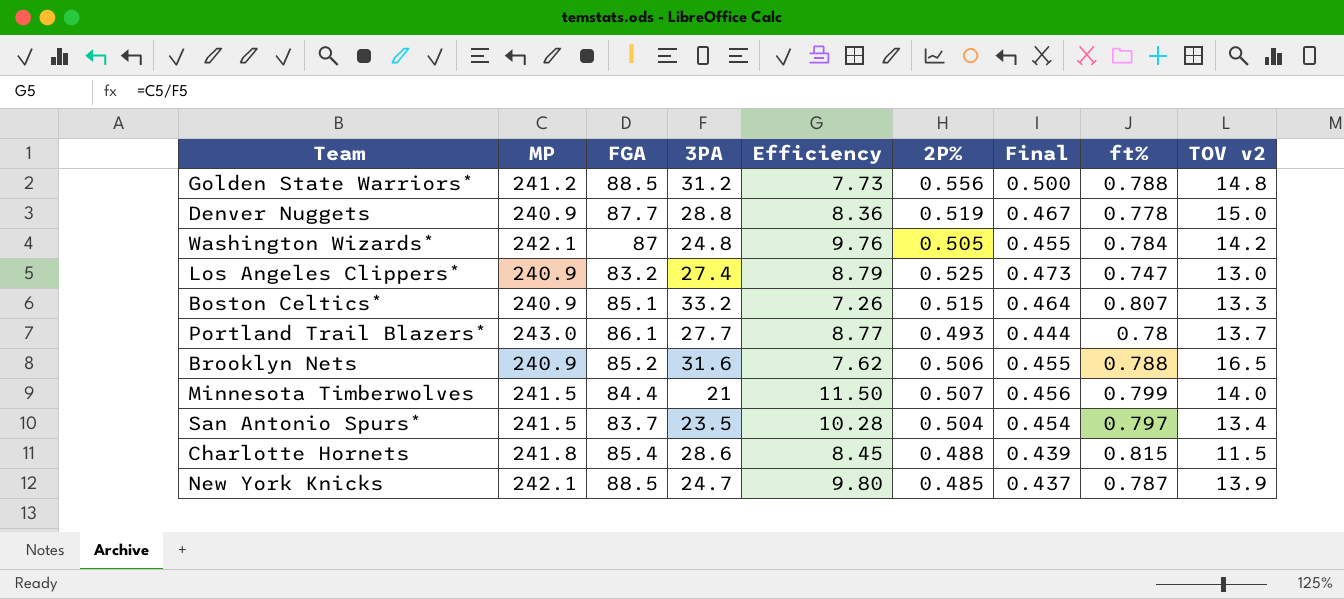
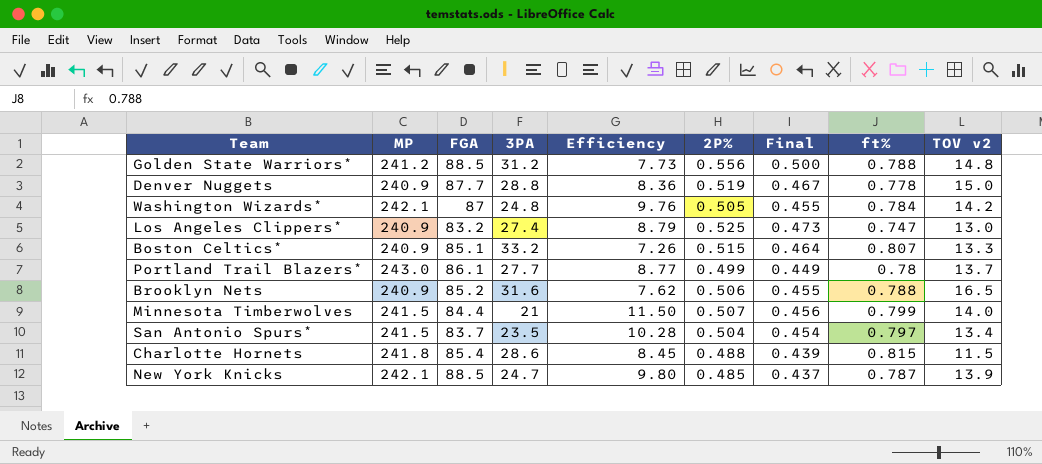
Portland Trail Blazers* | 2P%: 0.493 -> 0.499
Portland Trail Blazers* | Final: 0.444 -> 0.449

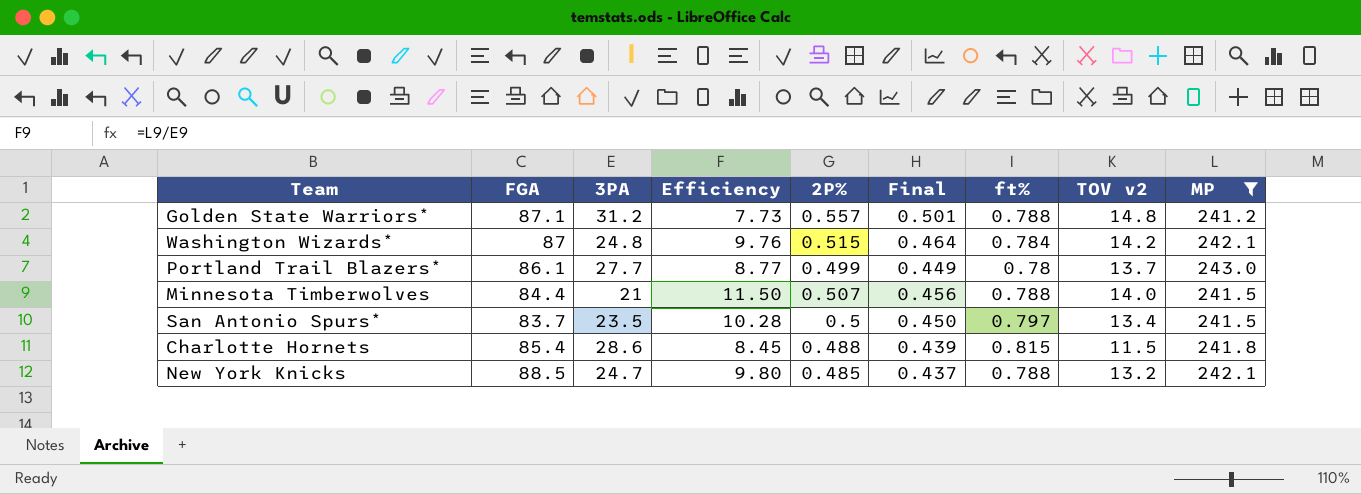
filter: none -> MP != 240.9
column MP | position: 2 -> 9
Golden State Warriors* | FGA: 88.5 -> 87.1
Golden State Warriors* | 2P%: 0.556 -> 0.557
Golden State Warriors* | Final: 0.500 -> 0.501
Washington Wizards* | 2P%: 0.505 -> 0.515
Washington Wizards* | Final: 0.455 -> 0.464
Minnesota Timberwolves | ft%: 0.799 -> 0.788
San Antonio Spurs* | 2P%: 0.504 -> 0.5
San Antonio Spurs* | Final: 0.454 -> 0.450
New York Knicks | ft%: 0.787 -> 0.788
New York Knicks | TOV v2: 13.9 -> 13.2

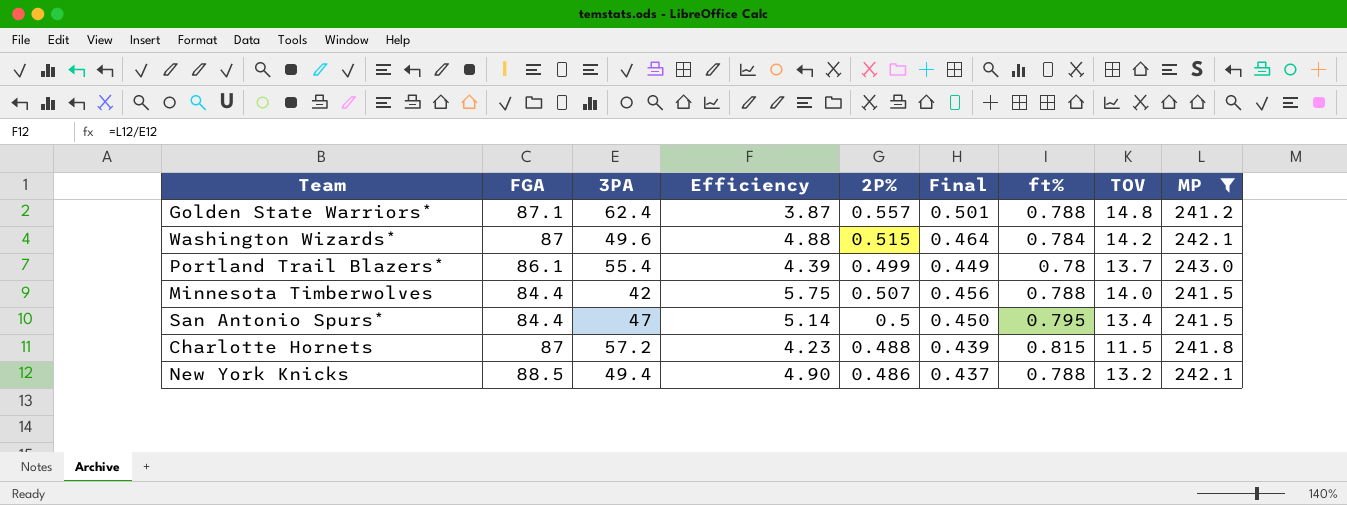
column name: TOV v2 -> TOV
Golden State Warriors* | 3PA: 31.2 -> 62.4
Golden State Warriors* | Efficiency: 7.73 -> 3.87
Washington Wizards* | 3PA: 24.8 -> 49.6
Washington Wizards* | Efficiency: 9.76 -> 4.88
Portland Trail Blazers* | 3PA: 27.7 -> 55.4
Portland Trail Blazers* | Efficiency: 8.77 -> 4.39
Minnesota Timberwolves | 3PA: 21 -> 42
Minnesota Timberwolves | Efficiency: 11.50 -> 5.75
San Antonio Spurs* | FGA: 83.7 -> 84.4
San Antonio Spurs* | 3PA: 23.5 -> 47
San Antonio Spurs* | Efficiency: 10.28 -> 5.14
San Antonio Spurs* | ft%: 0.797 -> 0.795
Charlotte Hornets | FGA: 85.4 -> 87
Charlotte Hornets | 3PA: 28.6 -> 57.2
Charlotte Hornets | Efficiency: 8.45 -> 4.23
New York Knicks | 3PA: 24.7 -> 49.4
New York Knicks | Efficiency: 9.80 -> 4.90
New York Knicks | 2P%: 0.485 -> 0.486

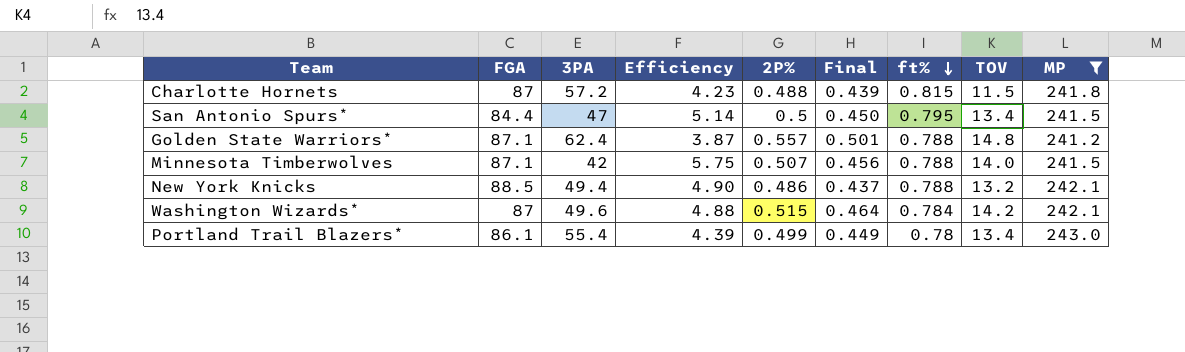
row order: none -> ft% descending
Minnesota Timberwolves | FGA: 84.4 -> 87.1
Portland Trail Blazers* | TOV: 13.7 -> 13.4

